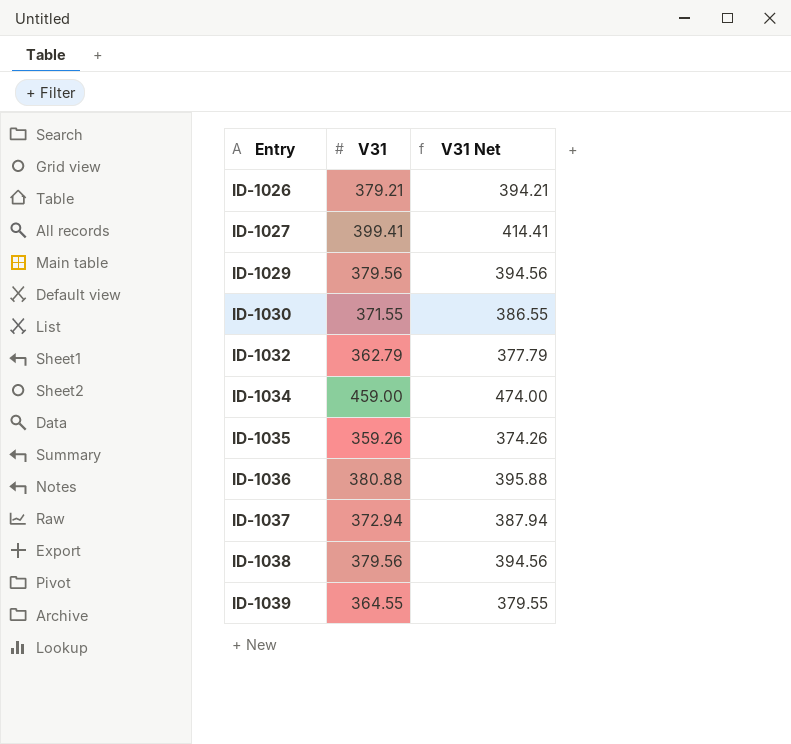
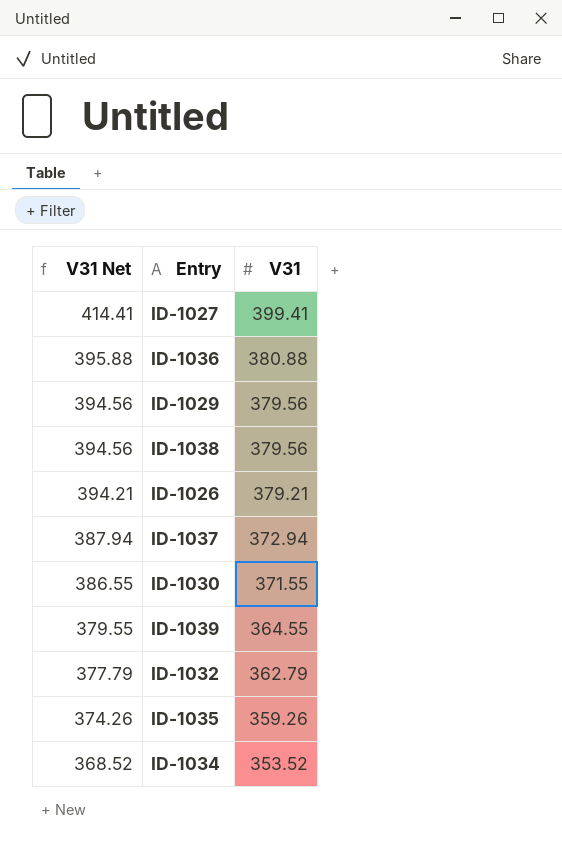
row order: Entry ascending -> V31 Net descending
column V31 Net | position: 3 -> 1
ID-1034 | V31 Net: 474.00 -> 368.52
ID-1034 | V31: 459.00 -> 353.52

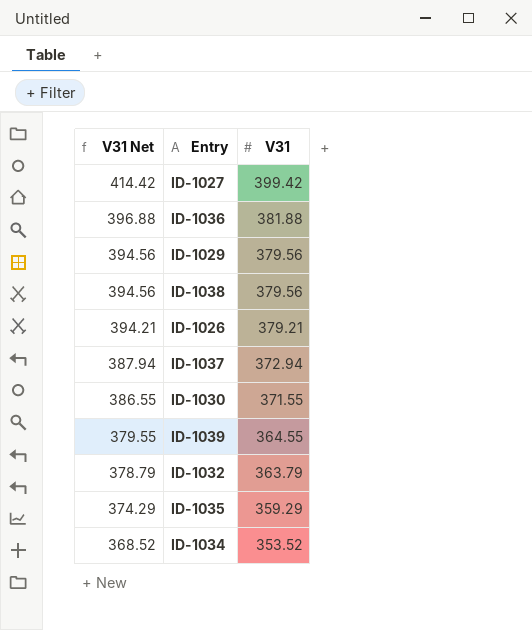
ID-1027 | V31 Net: 414.41 -> 414.42
ID-1027 | V31: 399.41 -> 399.42
ID-1036 | V31 Net: 395.88 -> 396.88
ID-1036 | V31: 380.88 -> 381.88
ID-1032 | V31 Net: 377.79 -> 378.79
ID-1032 | V31: 362.79 -> 363.79
ID-1035 | V31 Net: 374.26 -> 374.29
ID-1035 | V31: 359.26 -> 359.29

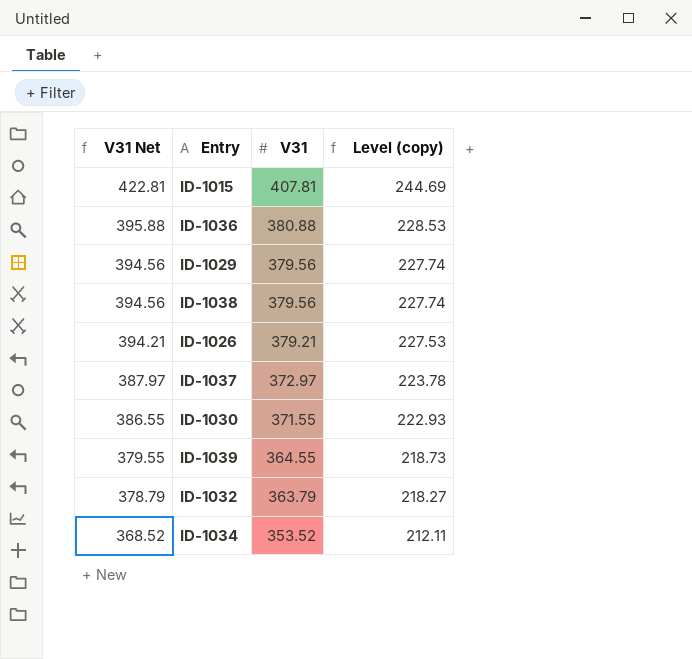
column Level (copy) | formula: none -> [V31] * 0.6
row ID-1027: 414.42 | 399.42 -> none
row ID-1035: 374.29 | 359.29 -> none
row ID-1015: none -> 422.81 | 407.81 | 244.69
ID-1036 | V31 Net: 396.88 -> 395.88
ID-1036 | V31: 381.88 -> 380.88
ID-1037 | V31 Net: 387.94 -> 387.97
ID-1037 | V31: 372.94 -> 372.97

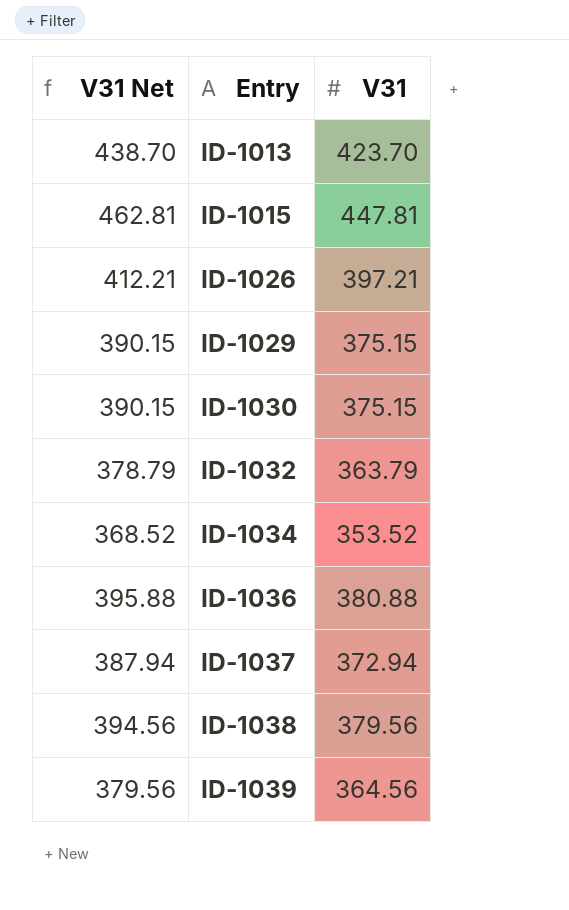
row order: V31 Net descending -> Entry ascending
column Level (copy) | formula: [V31] * 0.6 -> none
row ID-1013: none -> 438.70 | 423.70
ID-1015 | V31 Net: 422.81 -> 462.81
ID-1015 | V31: 407.81 -> 447.81
ID-1026 | V31 Net: 394.21 -> 412.21
ID-1026 | V31: 379.21 -> 397.21
ID-1029 | V31 Net: 394.56 -> 390.15
ID-1029 | V31: 379.56 -> 375.15
ID-1030 | V31 Net: 386.55 -> 390.15
ID-1030 | V31: 371.55 -> 375.15
ID-1037 | V31 Net: 387.97 -> 387.94
ID-1037 | V31: 372.97 -> 372.94
ID-1039 | V31 Net: 379.55 -> 379.56
ID-1039 | V31: 364.55 -> 364.56

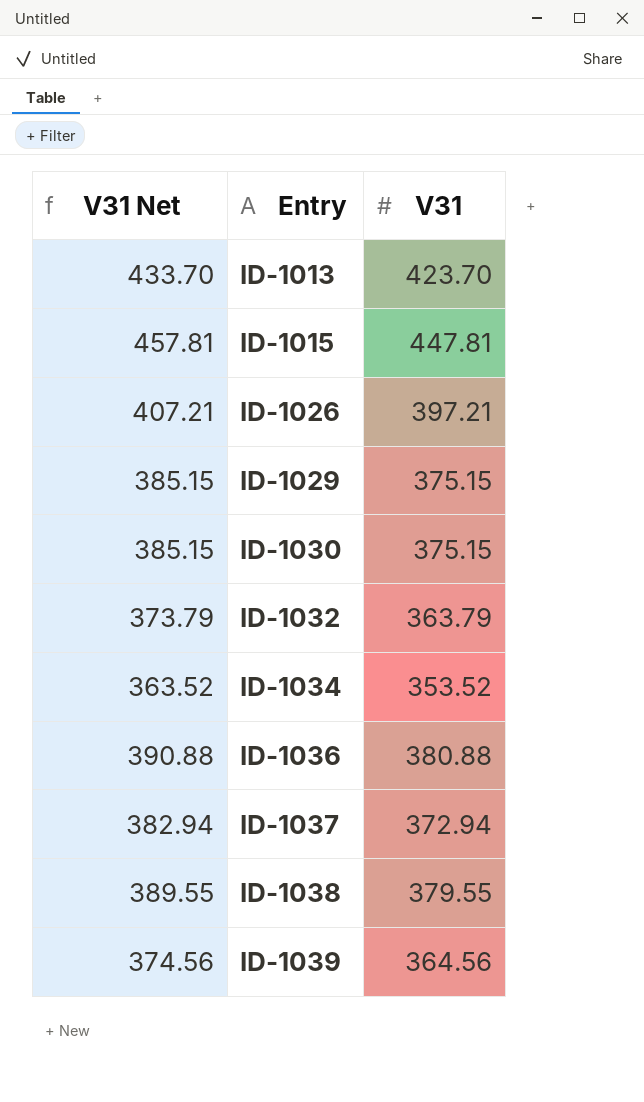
column V31 Net | formula: [V31] + 15 -> [V31] + 10
ID-1038 | V31: 379.56 -> 379.55

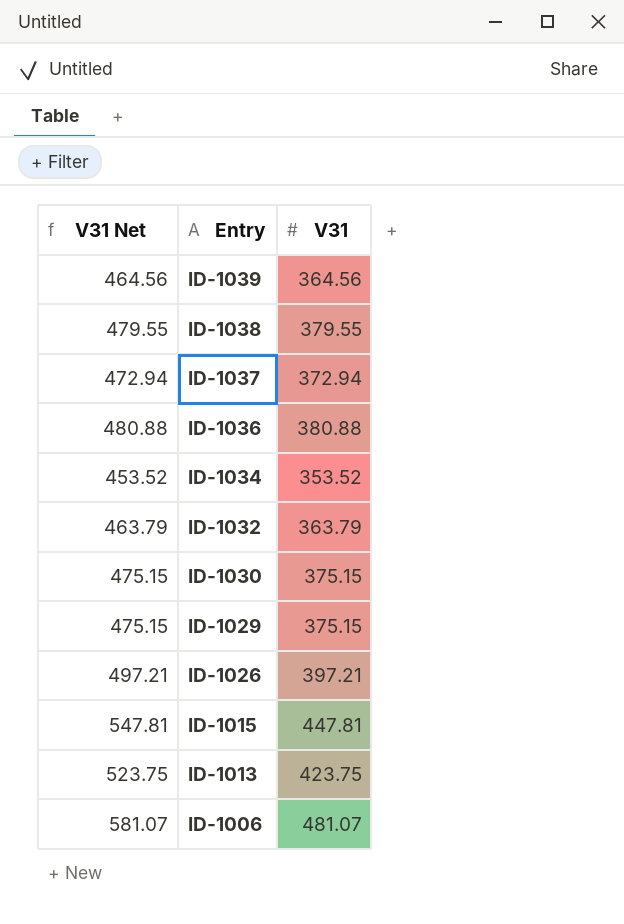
row order: Entry ascending -> Entry descending
column V31 Net | formula: [V31] + 10 -> [V31] + 100
ID-1013 | V31: 423.70 -> 423.75
row ID-1006: none -> 581.07 | 481.07

